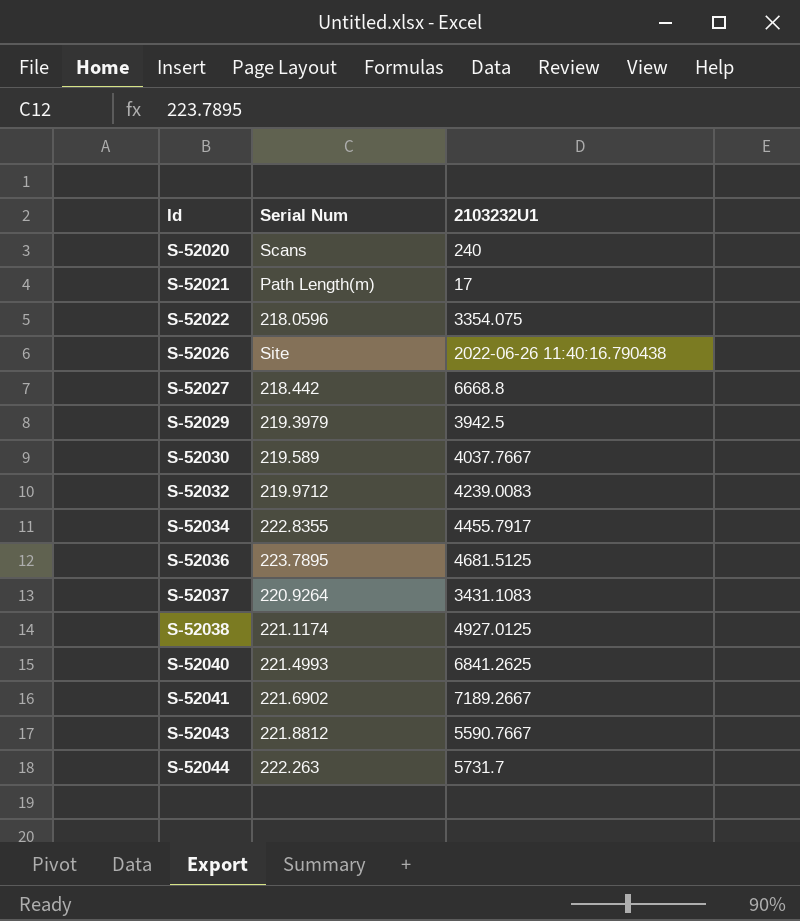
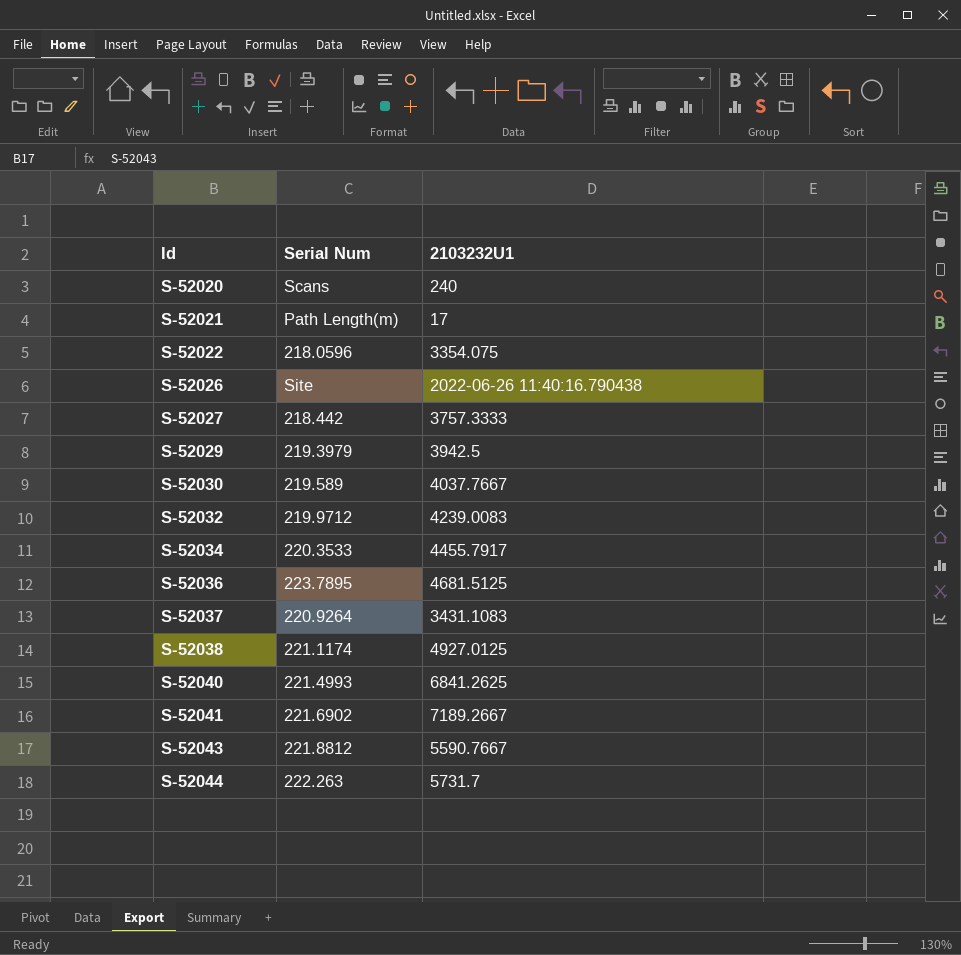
S-52027 | 2103232U1: 6668.8 -> 3757.3333
S-52034 | Serial Num: 222.8355 -> 220.3533

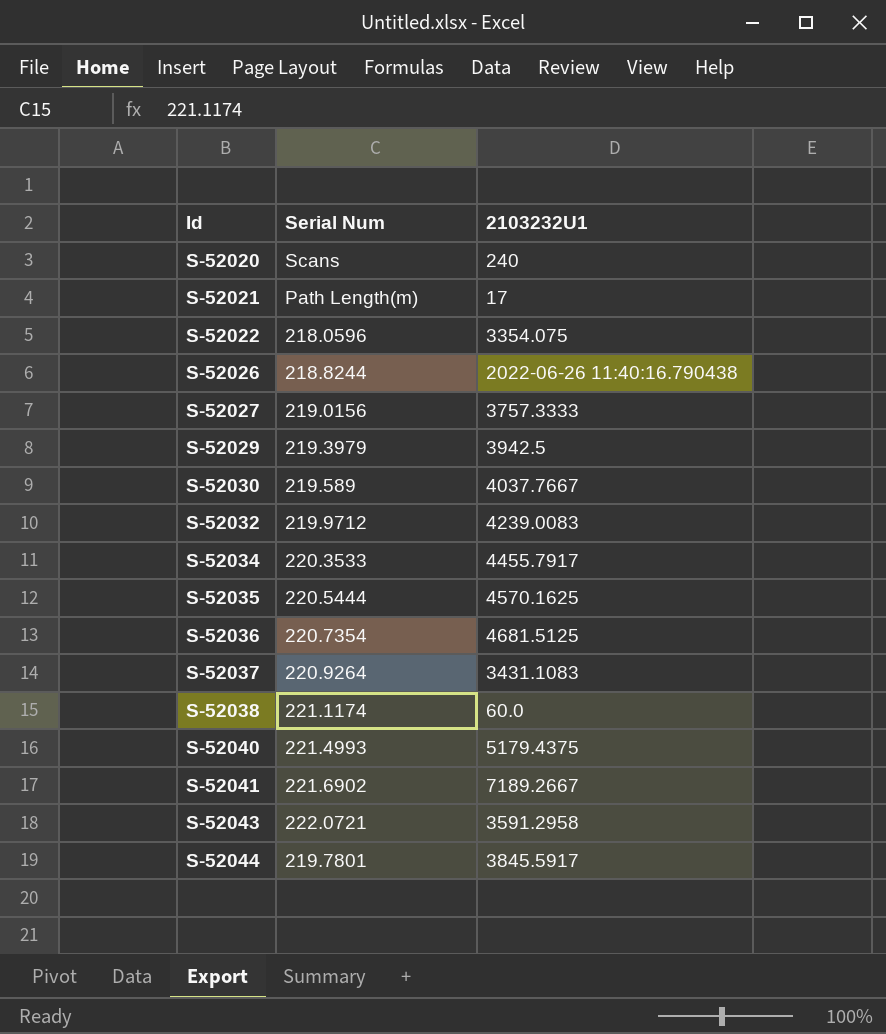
S-52026 | Serial Num: Site -> 218.8244
S-52027 | Serial Num: 218.442 -> 219.0156
row S-52035: none -> 220.5444 | 4570.1625
S-52036 | Serial Num: 223.7895 -> 220.7354
S-52038 | 2103232U1: 4927.0125 -> 60.0
S-52040 | 2103232U1: 6841.2625 -> 5179.4375
S-52043 | Serial Num: 221.8812 -> 222.0721
S-52043 | 2103232U1: 5590.7667 -> 3591.2958
S-52044 | Serial Num: 222.263 -> 219.7801
S-52044 | 2103232U1: 5731.7 -> 3845.5917

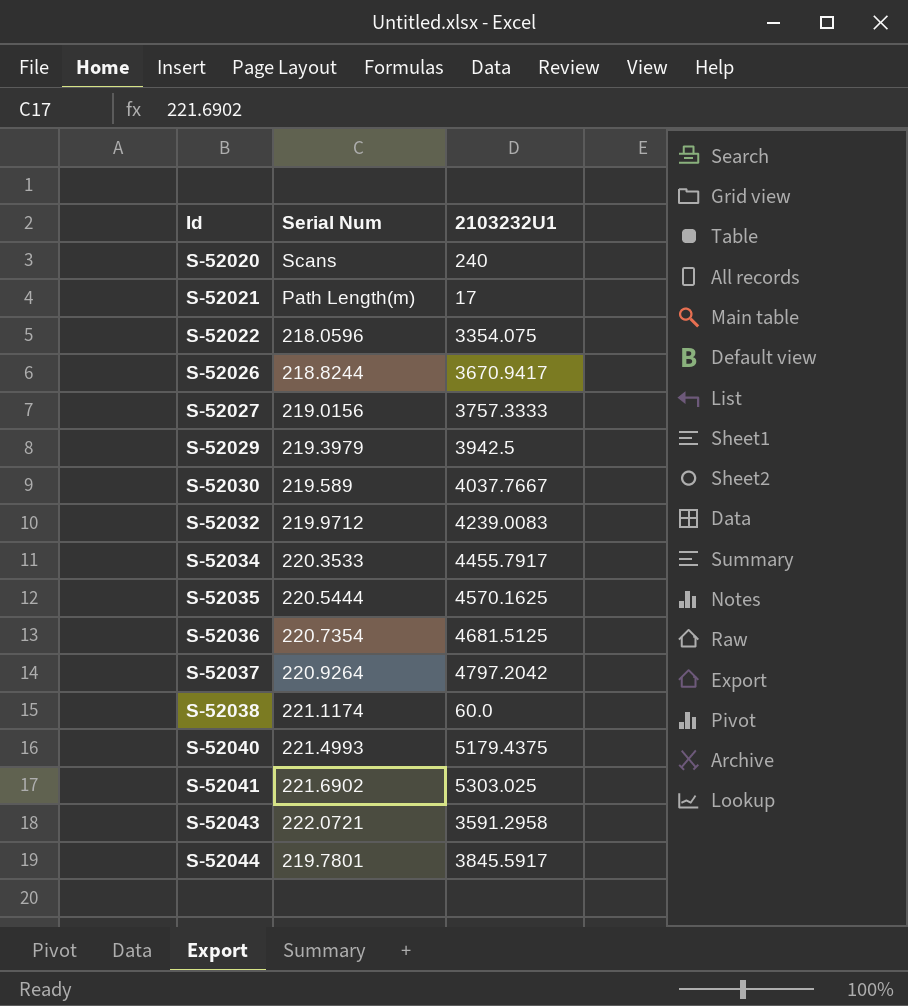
S-52026 | 2103232U1: 2022-06-26 11:40:16.790438 -> 3670.9417
S-52037 | 2103232U1: 3431.1083 -> 4797.2042
S-52041 | 2103232U1: 7189.2667 -> 5303.025

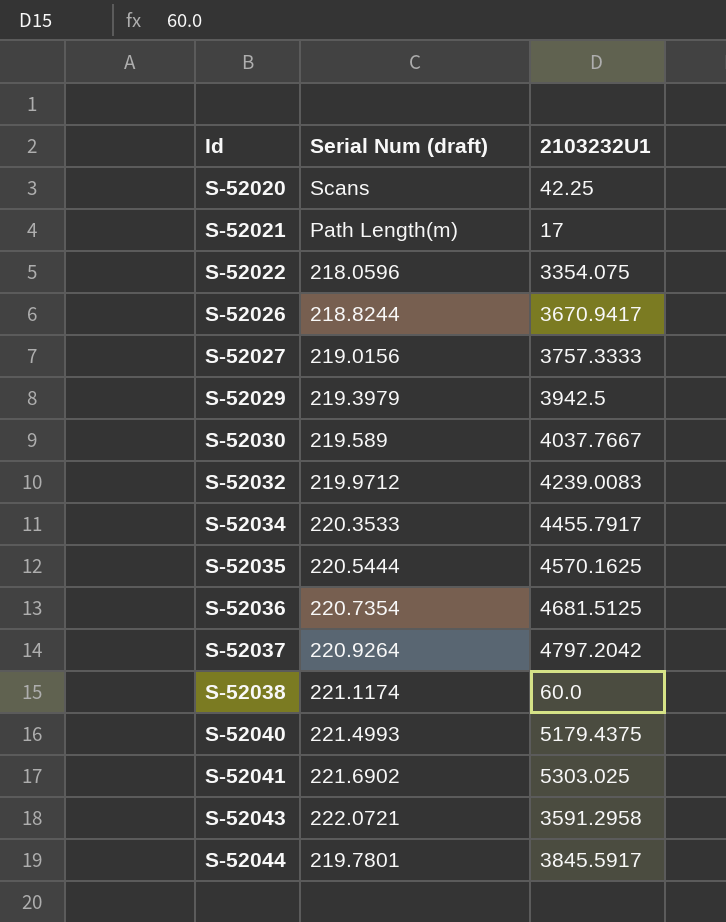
column name: Serial Num -> Serial Num (draft)
S-52020 | 2103232U1: 240 -> 42.25

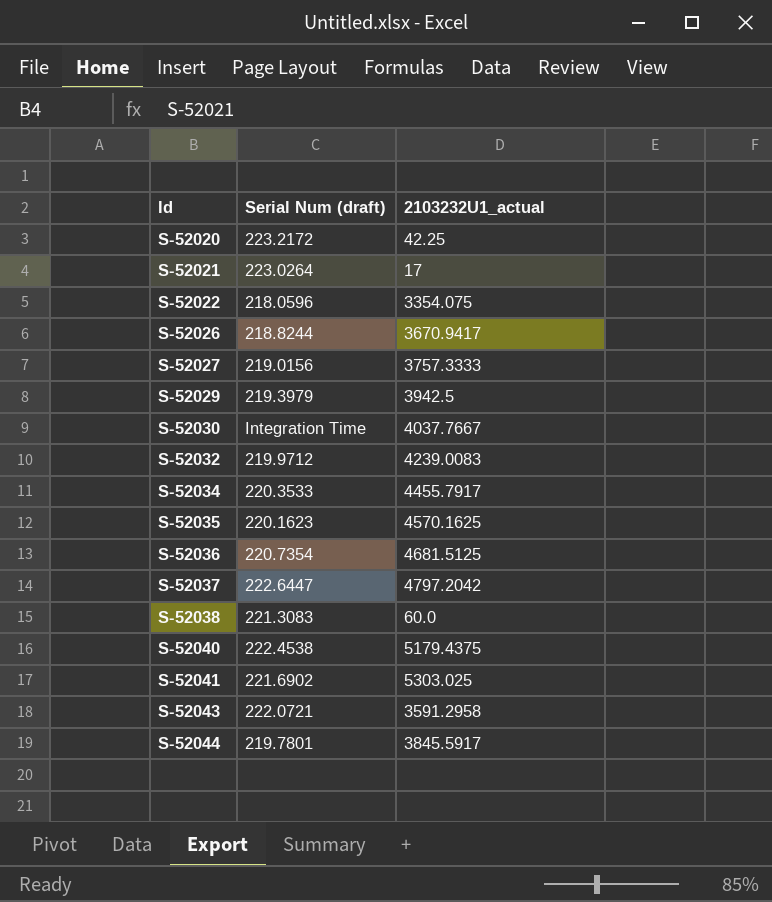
column name: 2103232U1 -> 2103232U1_actual
S-52020 | Serial Num (draft): Scans -> 223.2172
S-52021 | Serial Num (draft): Path Length(m) -> 223.0264
S-52030 | Serial Num (draft): 219.589 -> Integration Time
S-52035 | Serial Num (draft): 220.5444 -> 220.1623
S-52037 | Serial Num (draft): 220.9264 -> 222.6447
S-52038 | Serial Num (draft): 221.1174 -> 221.3083
S-52040 | Serial Num (draft): 221.4993 -> 222.4538

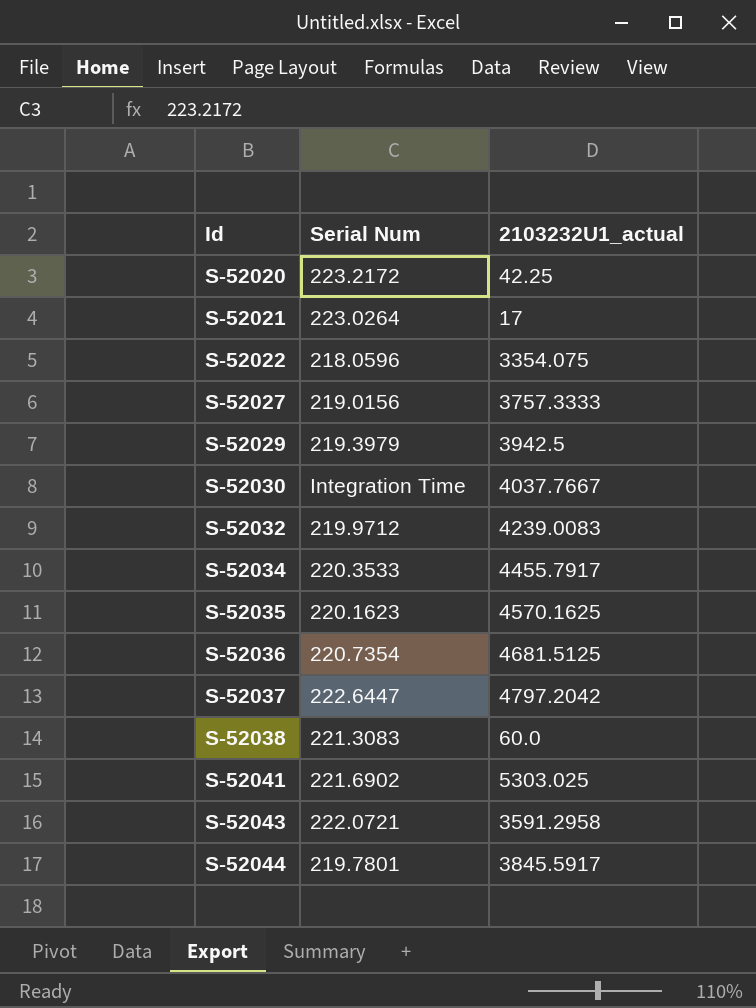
column name: Serial Num (draft) -> Serial Num
row S-52026: 218.8244 | 3670.9417 -> none
row S-52040: 222.4538 | 5179.4375 -> none

